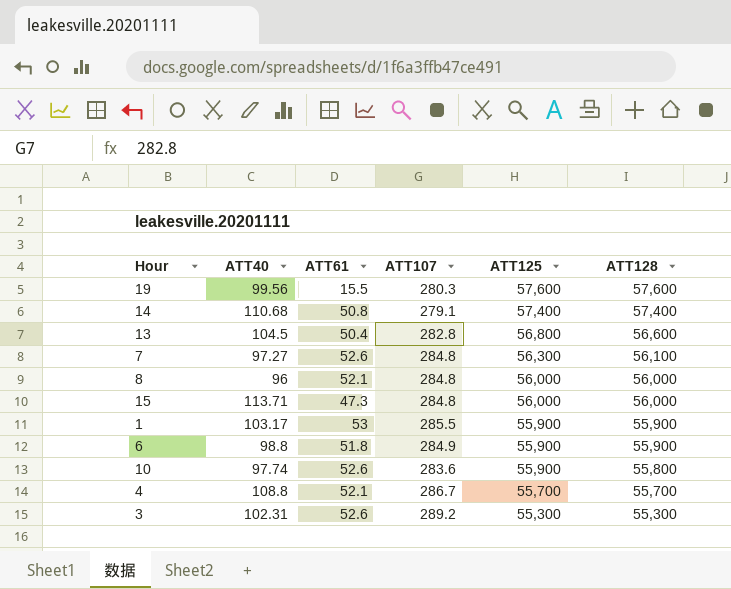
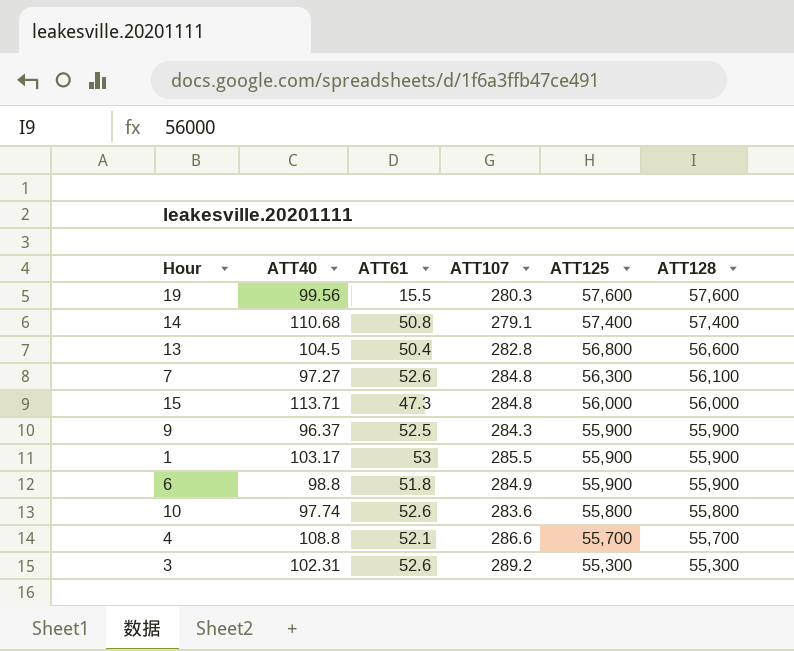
row 8: 96 | 52.1 | 284.8 | 56,000 | 56,000 -> none
row 9: none -> 96.37 | 52.5 | 284.3 | 55,900 | 55,900
10 | ATT125: 55,900 -> 55,800
4 | ATT107: 286.7 -> 286.6

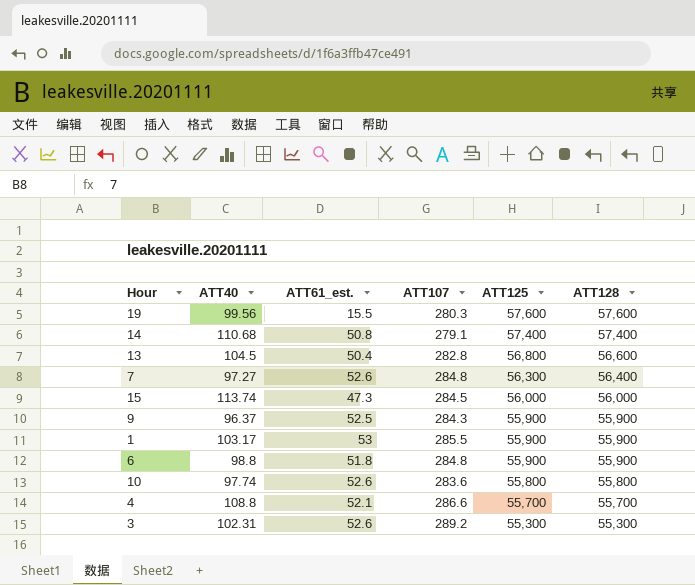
column name: ATT61 -> ATT61_est.
7 | ATT128: 56,100 -> 56,400
15 | ATT40: 113.71 -> 113.74
15 | ATT107: 284.8 -> 284.5
6 | ATT107: 284.9 -> 284.8

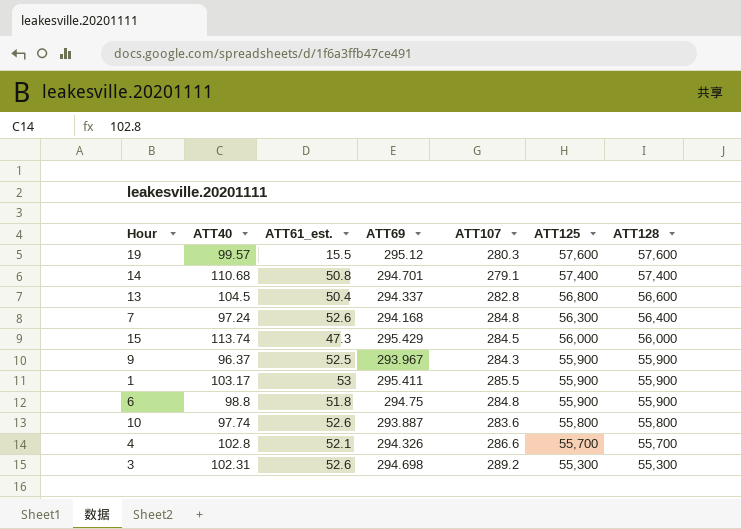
column ATT69 | position: none -> 4
19 | ATT40: 99.56 -> 99.57
7 | ATT40: 97.27 -> 97.24
4 | ATT40: 108.8 -> 102.8

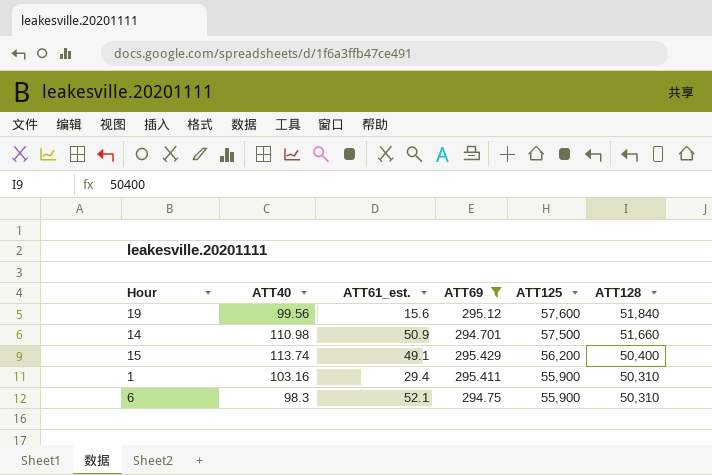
filter: none -> ATT69 >= 294.701
column ATT107 | position: 5 -> none
19 | ATT40: 99.57 -> 99.56
19 | ATT61_est.: 15.5 -> 15.6
19 | ATT128: 57,600 -> 51,840
14 | ATT40: 110.68 -> 110.98
14 | ATT61_est.: 50.8 -> 50.9
14 | ATT125: 57,400 -> 57,500
14 | ATT128: 57,400 -> 51,660
15 | ATT61_est.: 47.3 -> 49.1
15 | ATT125: 56,000 -> 56,200
15 | ATT128: 56,000 -> 50,400
1 | ATT40: 103.17 -> 103.16
1 | ATT61_est.: 53 -> 29.4
1 | ATT128: 55,900 -> 50,310
6 | ATT40: 98.8 -> 98.3
6 | ATT61_est.: 51.8 -> 52.1
6 | ATT128: 55,900 -> 50,310

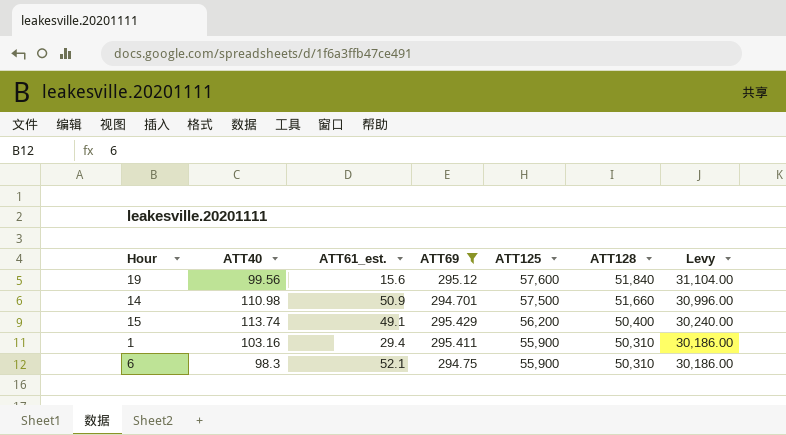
column Levy | formula: none -> [ATT128] * 0.6

